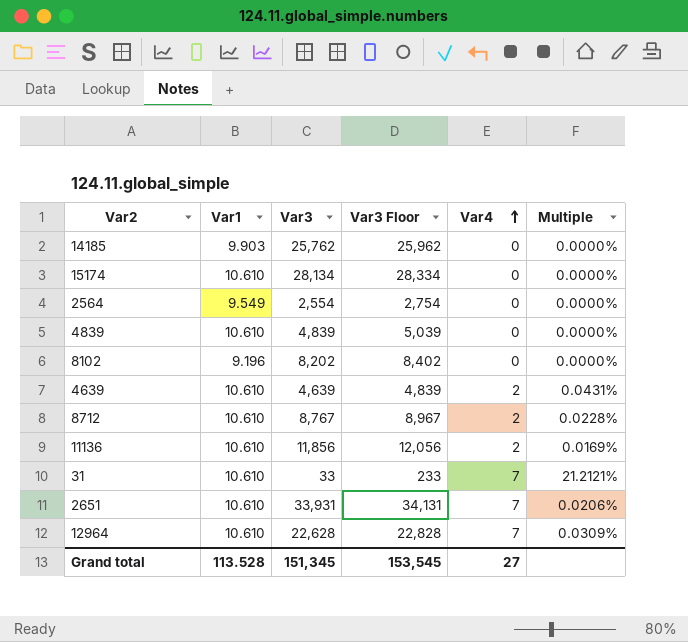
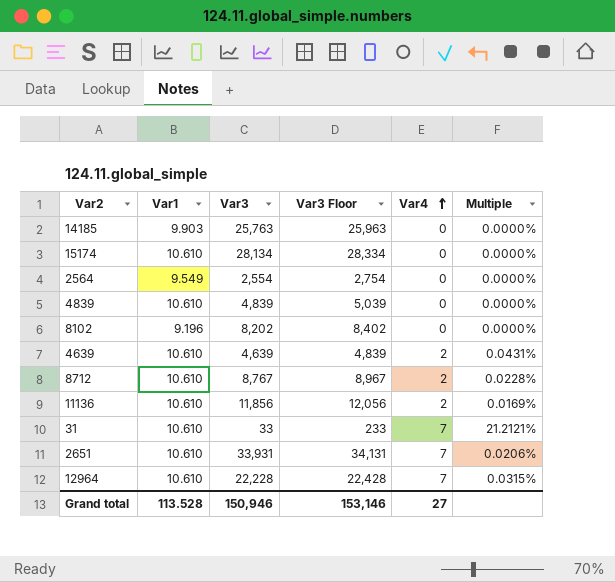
14185 | Var3: 25,762 -> 25,763
14185 | Var3 Floor: 25,962 -> 25,963
12964 | Var3: 22,628 -> 22,228
12964 | Var3 Floor: 22,828 -> 22,428
12964 | Multiple: 0.0309% -> 0.0315%
Grand total | Var3: 151,345 -> 150,946
Grand total | Var3 Floor: 153,545 -> 153,146

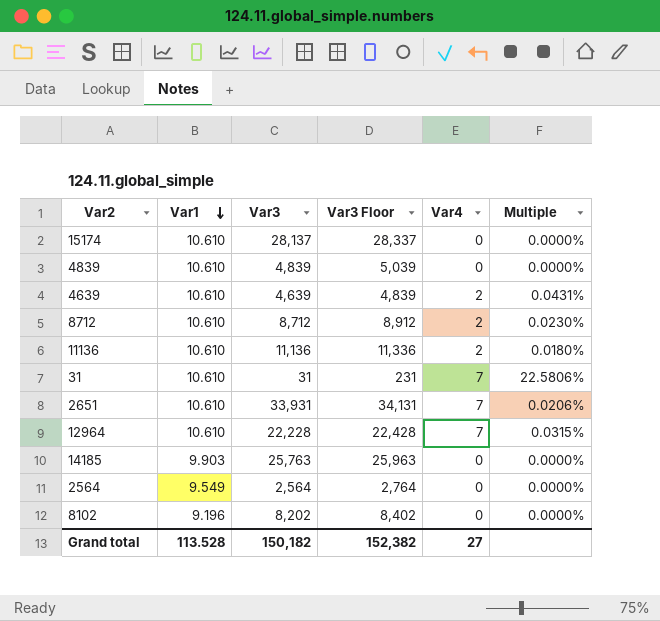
row order: Var4 ascending -> Var1 descending
15174 | Var3: 28,134 -> 28,137
15174 | Var3 Floor: 28,334 -> 28,337
8712 | Var3: 8,767 -> 8,712
8712 | Var3 Floor: 8,967 -> 8,912
8712 | Multiple: 0.0228% -> 0.0230%
11136 | Var3: 11,856 -> 11,136
11136 | Var3 Floor: 12,056 -> 11,336
11136 | Multiple: 0.0169% -> 0.0180%
31 | Var3: 33 -> 31
31 | Var3 Floor: 233 -> 231
31 | Multiple: 21.2121% -> 22.5806%
2564 | Var3: 2,554 -> 2,564
2564 | Var3 Floor: 2,754 -> 2,764
Grand total | Var3: 150,946 -> 150,182
Grand total | Var3 Floor: 153,146 -> 152,382

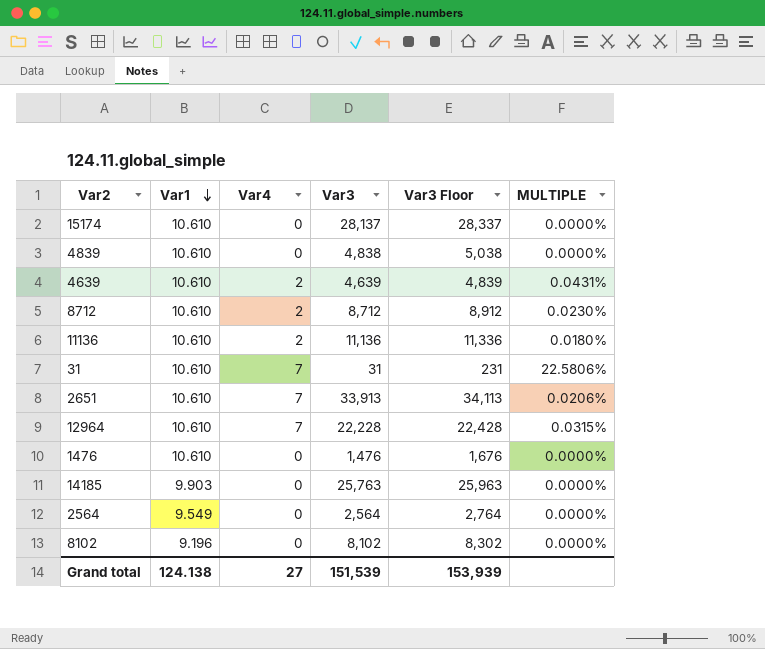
column Var4 | position: 5 -> 3
column name: Multiple -> MULTIPLE
4839 | Var3: 4,839 -> 4,838
4839 | Var3 Floor: 5,039 -> 5,038
2651 | Var3: 33,931 -> 33,913
2651 | Var3 Floor: 34,131 -> 34,113
row 1476: none -> 10.610 | 0 | 1,476 | 1,676 | 0.0000%
8102 | Var3: 8,202 -> 8,102
8102 | Var3 Floor: 8,402 -> 8,302
Grand total | Var1: 113.528 -> 124.138
Grand total | Var3: 150,182 -> 151,539
Grand total | Var3 Floor: 152,382 -> 153,939

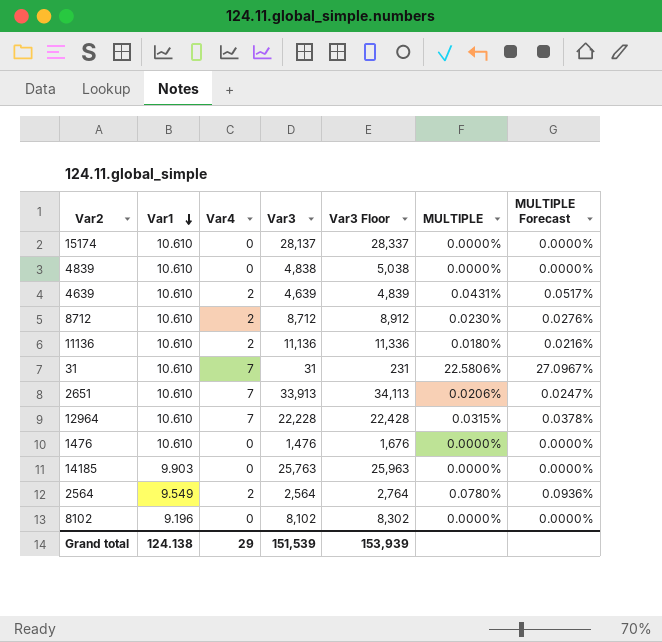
column MULTIPLE Forecast | formula: none -> [MULTIPLE] * 1.2
2564 | Var4: 0 -> 2
2564 | MULTIPLE: 0.0000% -> 0.0780%
Grand total | Var4: 27 -> 29

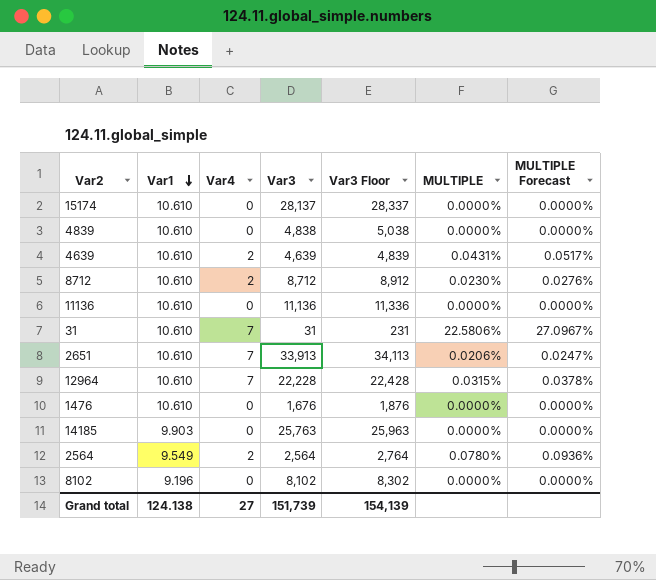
11136 | Var4: 2 -> 0
11136 | MULTIPLE: 0.0180% -> 0.0000%
11136 | MULTIPLE Forecast: 0.0216% -> 0.0000%
1476 | Var3: 1,476 -> 1,676
1476 | Var3 Floor: 1,676 -> 1,876
Grand total | Var4: 29 -> 27
Grand total | Var3: 151,539 -> 151,739
Grand total | Var3 Floor: 153,939 -> 154,139

